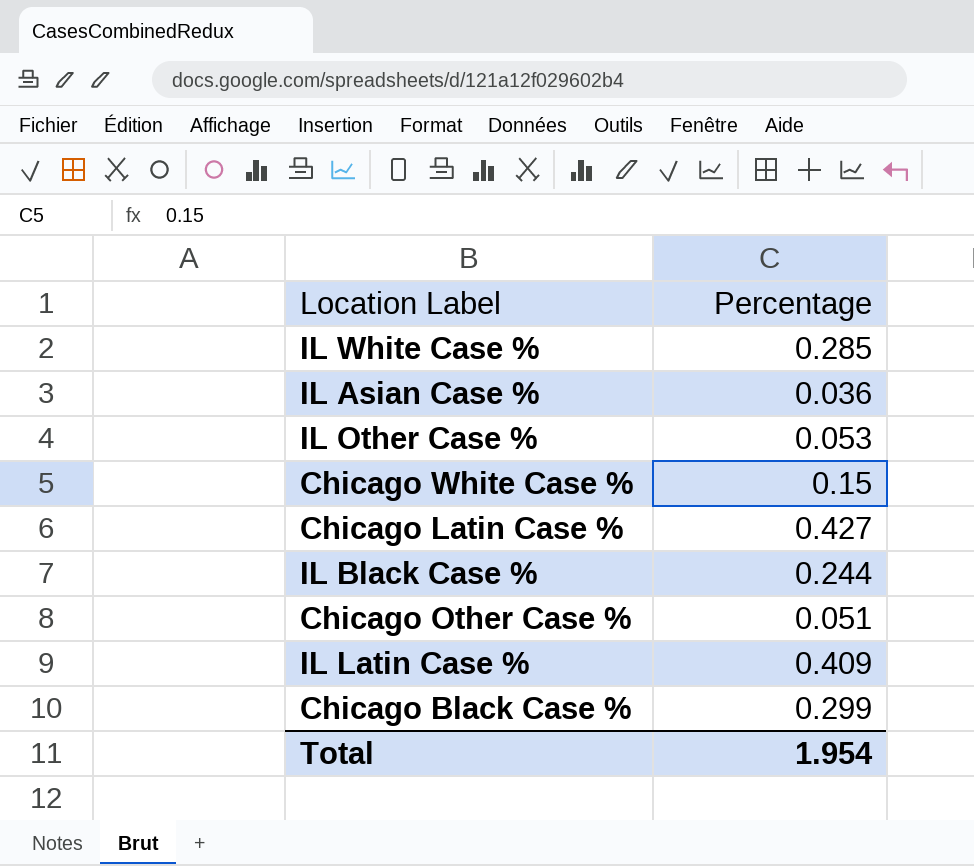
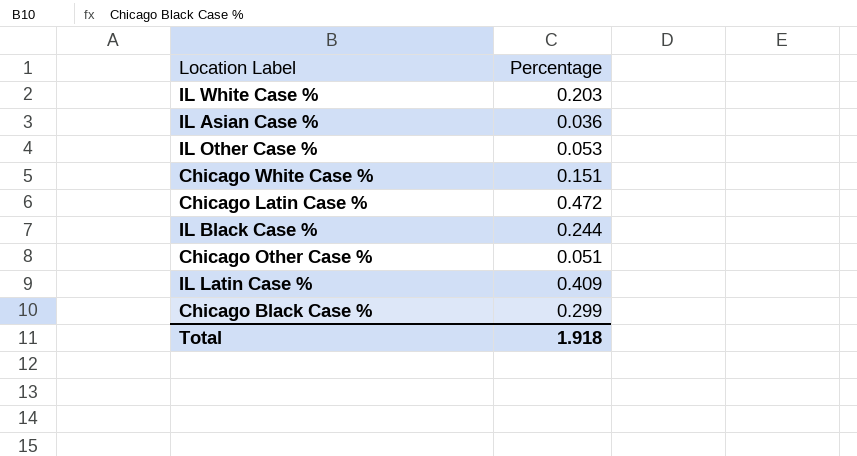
IL White Case % | Percentage: 0.285 -> 0.203
Chicago White Case % | Percentage: 0.15 -> 0.151
Chicago Latin Case % | Percentage: 0.427 -> 0.472
Total | Percentage: 1.954 -> 1.918

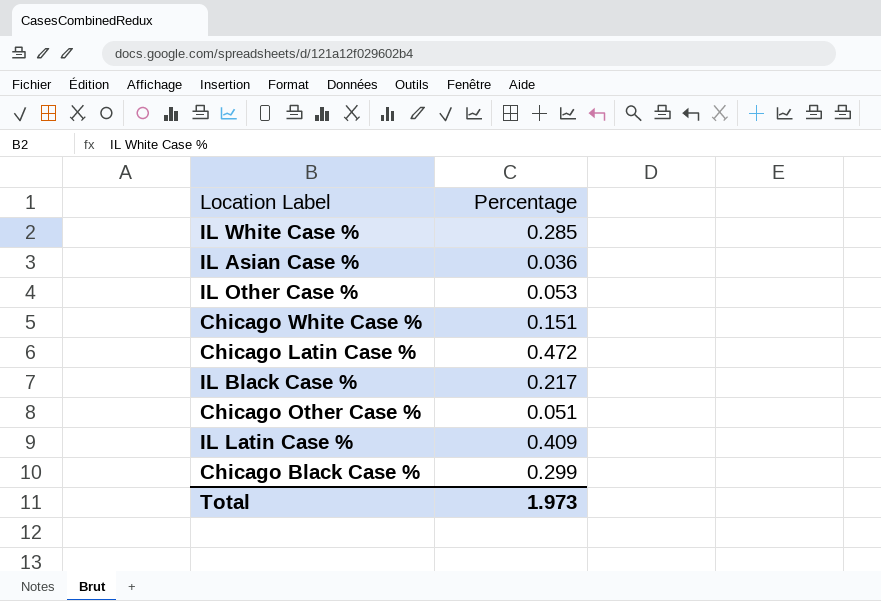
IL White Case % | Percentage: 0.203 -> 0.285
IL Black Case % | Percentage: 0.244 -> 0.217
Total | Percentage: 1.918 -> 1.973

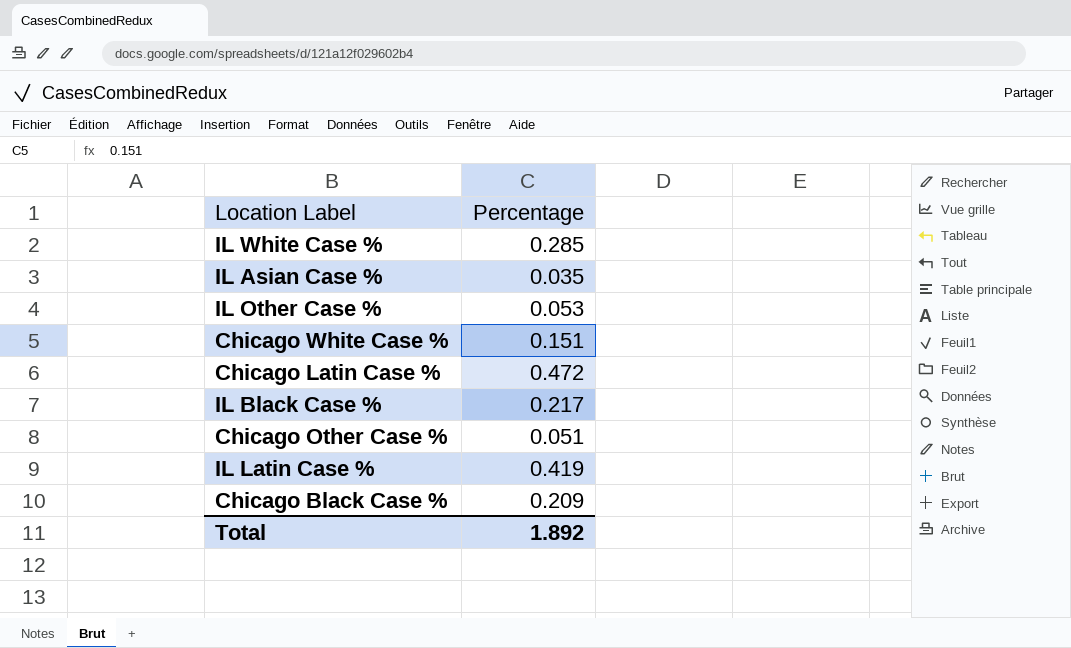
IL Asian Case % | Percentage: 0.036 -> 0.035
IL Latin Case % | Percentage: 0.409 -> 0.419
Chicago Black Case % | Percentage: 0.299 -> 0.209
Total | Percentage: 1.973 -> 1.892

